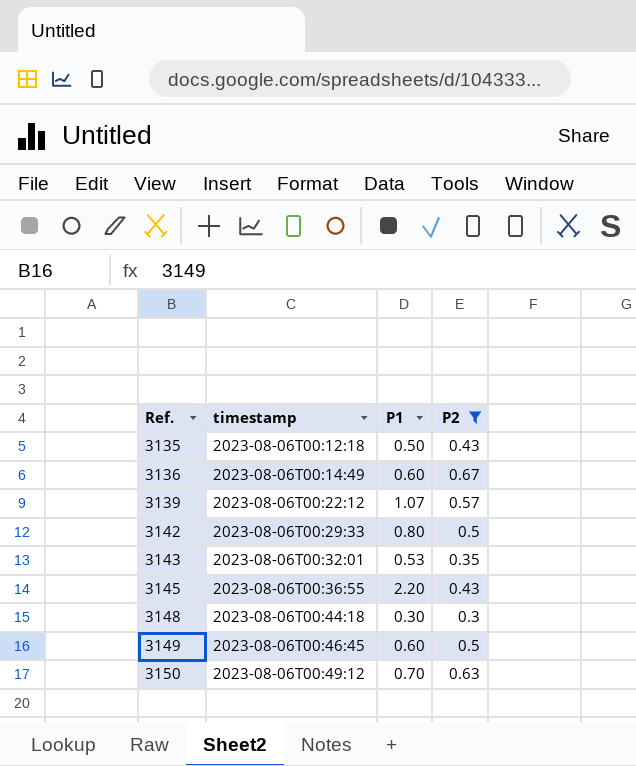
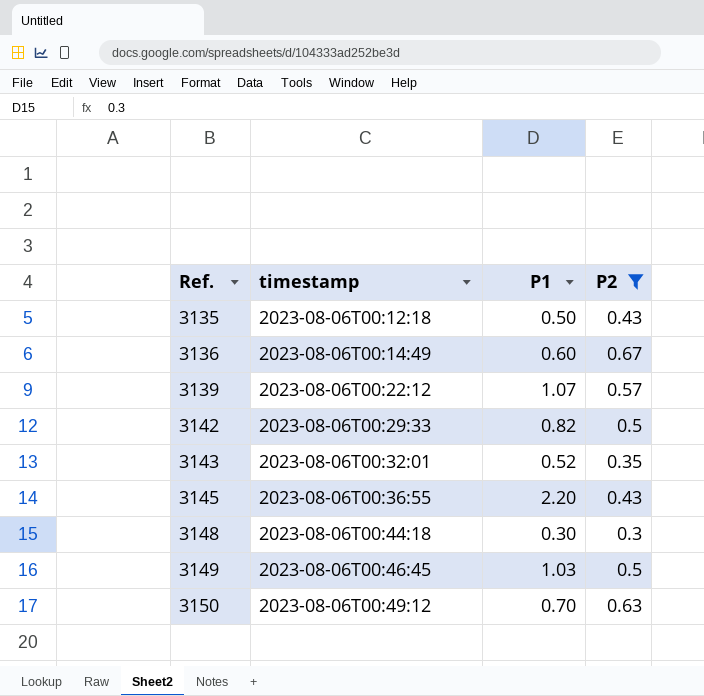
3142 | P1: 0.80 -> 0.82
3143 | P1: 0.53 -> 0.52
3149 | P1: 0.60 -> 1.03

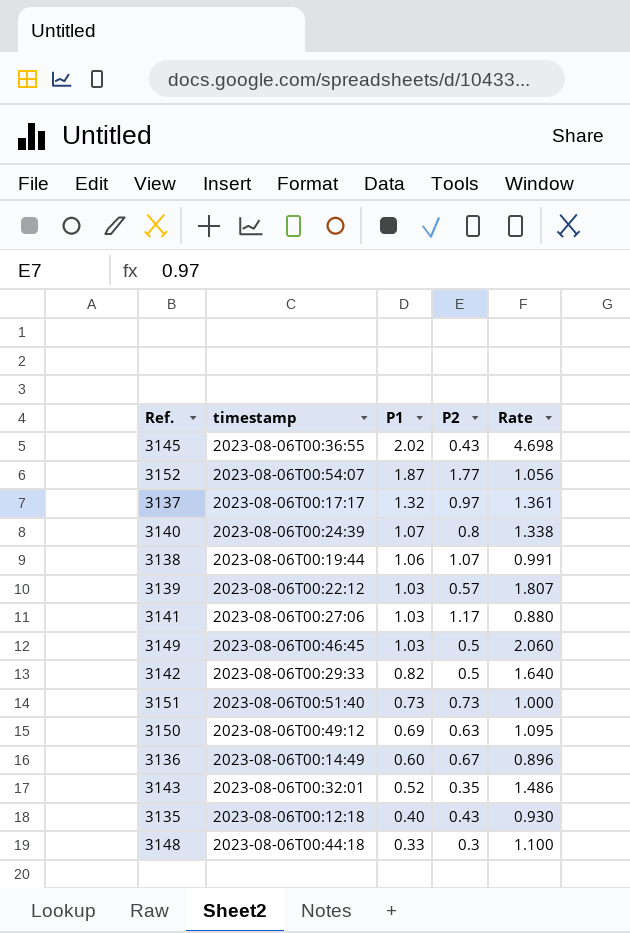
filter: P2 <= 0.67 -> none
row order: Ref. ascending -> P1 descending
column Rate | formula: none -> [P1] / [P2]
3145 | P1: 2.20 -> 2.02
3139 | P1: 1.07 -> 1.03
3150 | P1: 0.70 -> 0.69
3135 | P1: 0.50 -> 0.40
3148 | P1: 0.30 -> 0.33

